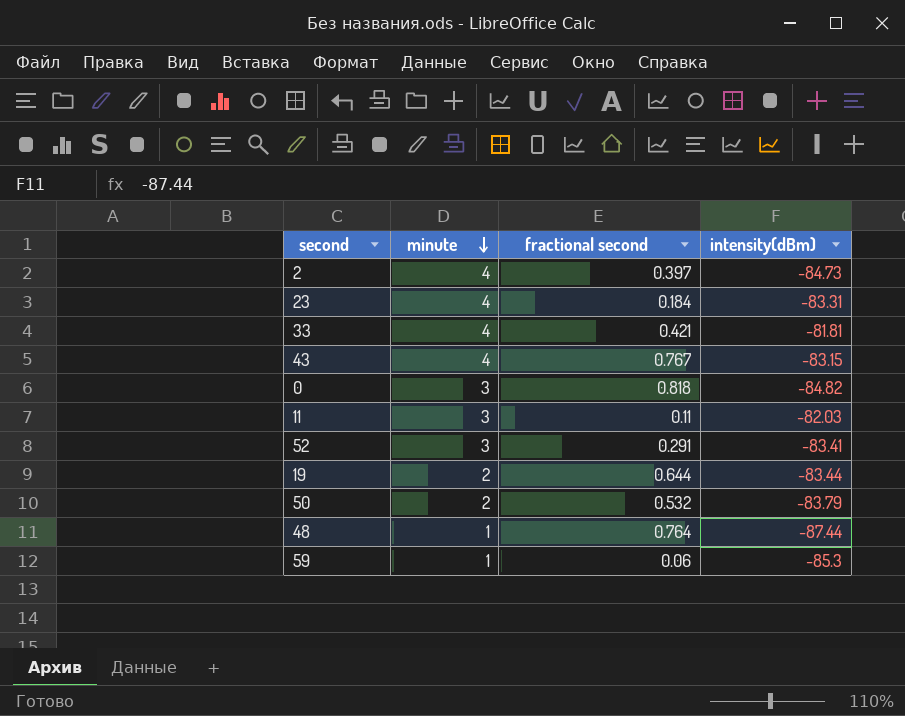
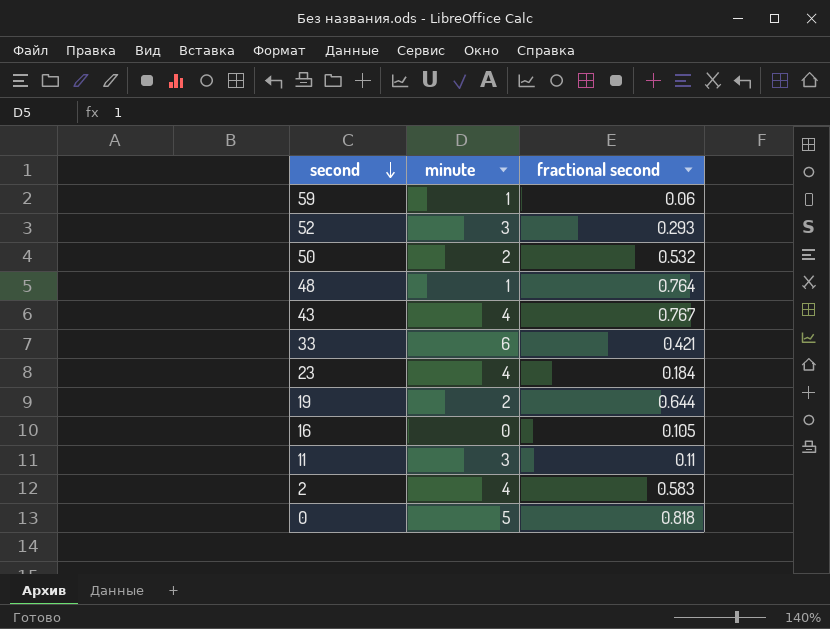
row order: minute descending -> second descending
column intensity(dBm) | position: 4 -> none
52 | fractional second: 0.291 -> 0.293
33 | minute: 4 -> 6
row 16: none -> 0 | 0.105
2 | fractional second: 0.397 -> 0.583
0 | minute: 3 -> 5

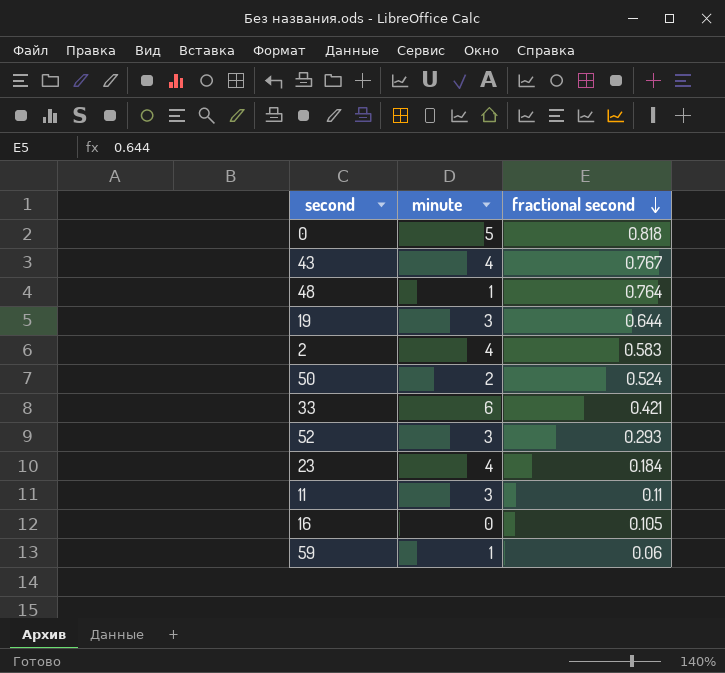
row order: second descending -> fractional second descending
19 | minute: 2 -> 3
50 | fractional second: 0.532 -> 0.524

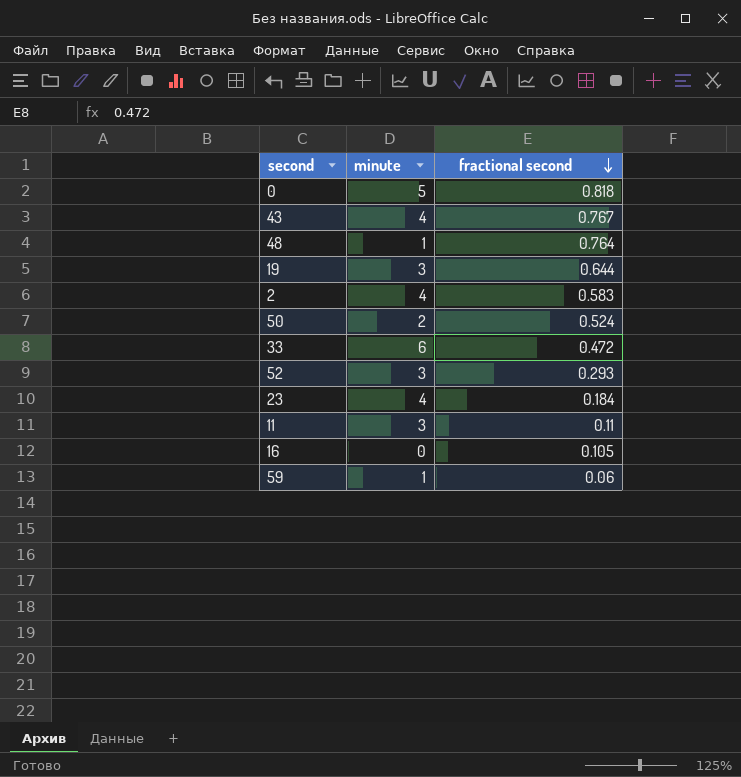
33 | fractional second: 0.421 -> 0.472

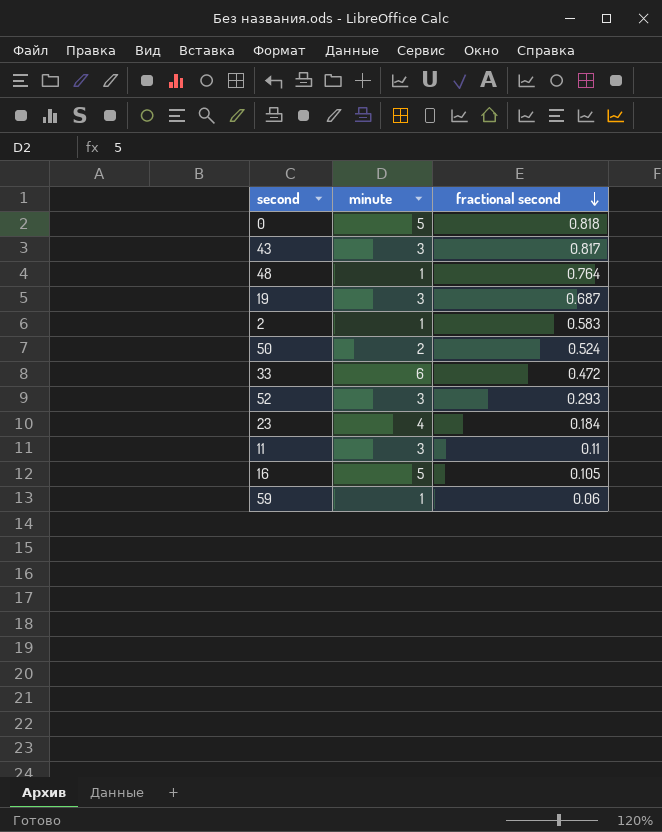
43 | minute: 4 -> 3
43 | fractional second: 0.767 -> 0.817
19 | fractional second: 0.644 -> 0.687
2 | minute: 4 -> 1
16 | minute: 0 -> 5

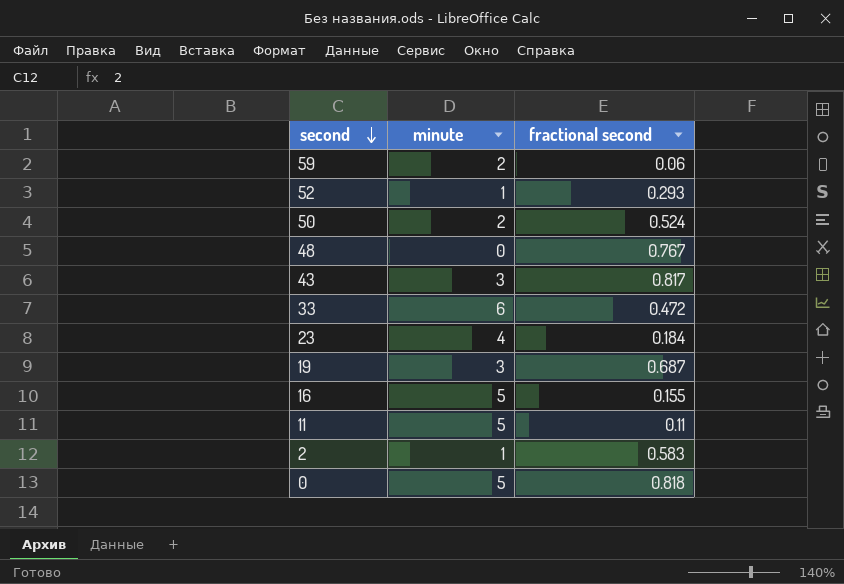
row order: fractional second descending -> second descending
59 | minute: 1 -> 2
52 | minute: 3 -> 1
48 | minute: 1 -> 0
48 | fractional second: 0.764 -> 0.767
16 | fractional second: 0.105 -> 0.155
11 | minute: 3 -> 5

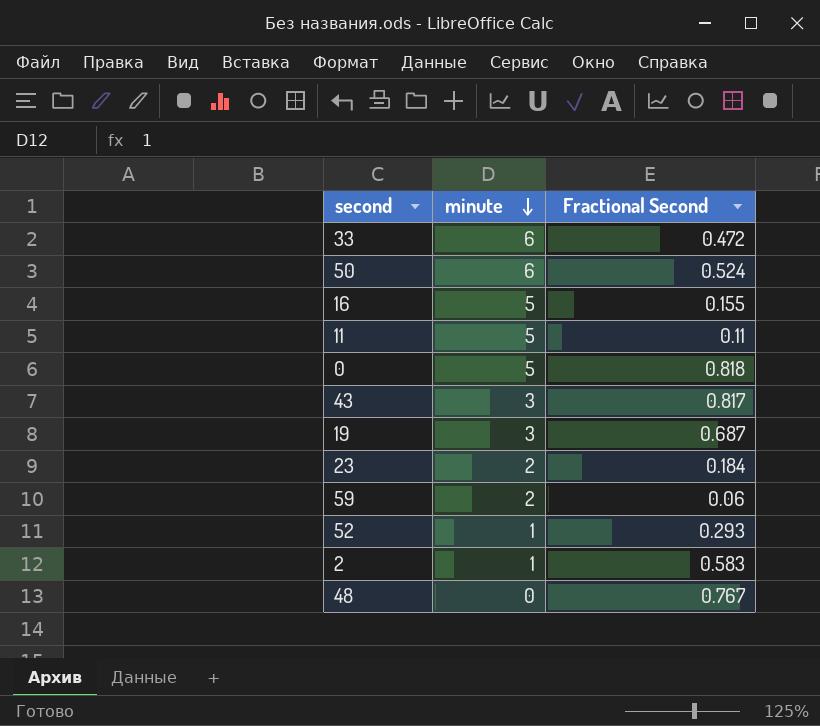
row order: second descending -> minute descending
column name: fractional second -> Fractional Second
50 | minute: 2 -> 6
23 | minute: 4 -> 2

